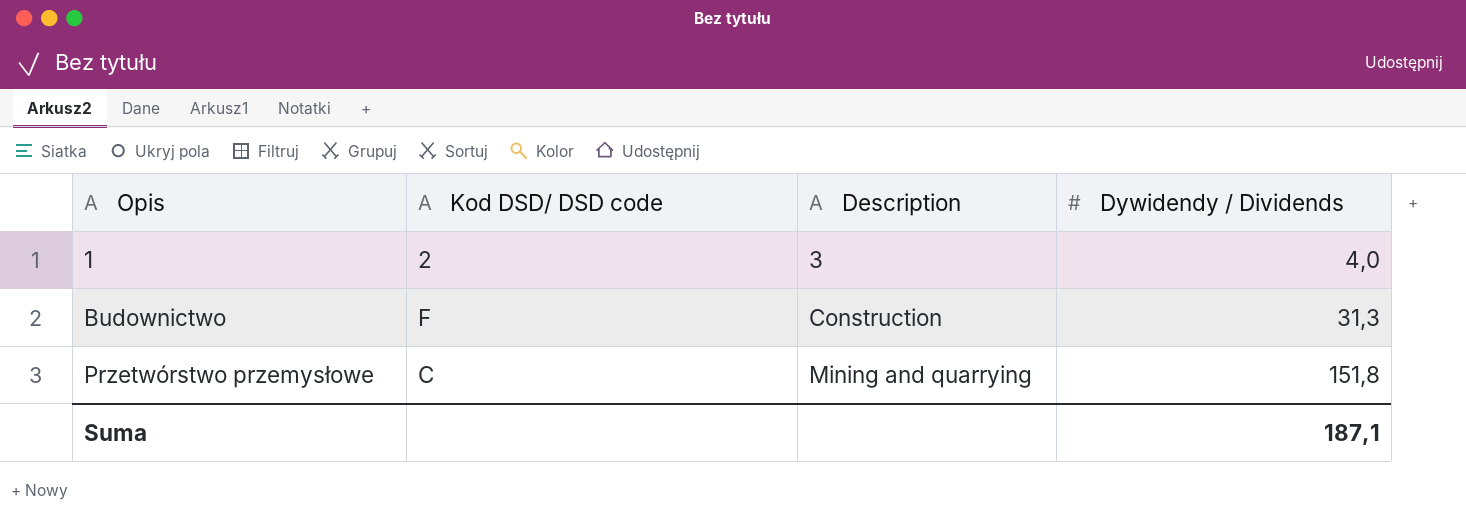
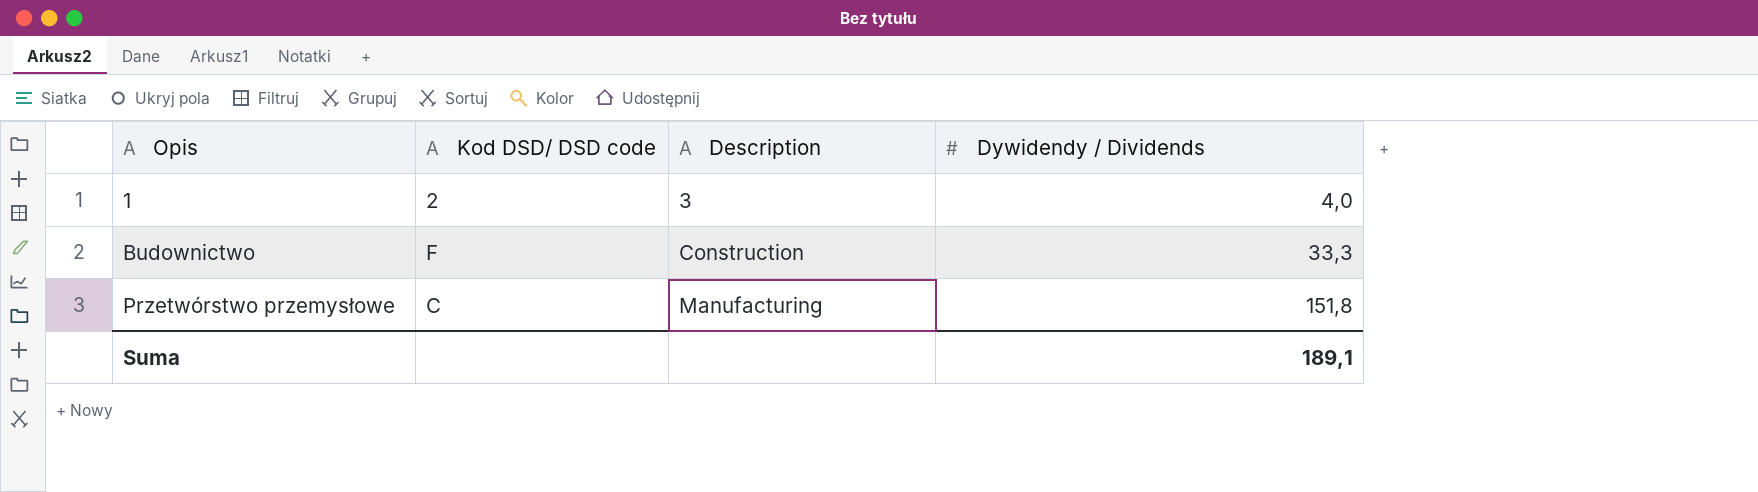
Budownictwo | Dywidendy / Dividends: 31,3 -> 33,3
Przetwórstwo przemysłowe | Description: Mining and quarrying -> Manufacturing
Suma | Dywidendy / Dividends: 187,1 -> 189,1

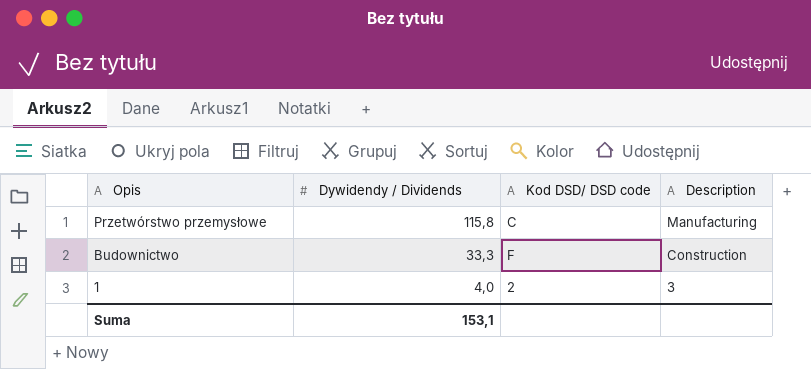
row order: Opis ascending -> Opis descending
column Dywidendy / Dividends | position: 4 -> 2
Przetwórstwo przemysłowe | Dywidendy / Dividends: 151,8 -> 115,8
Suma | Dywidendy / Dividends: 189,1 -> 153,1

